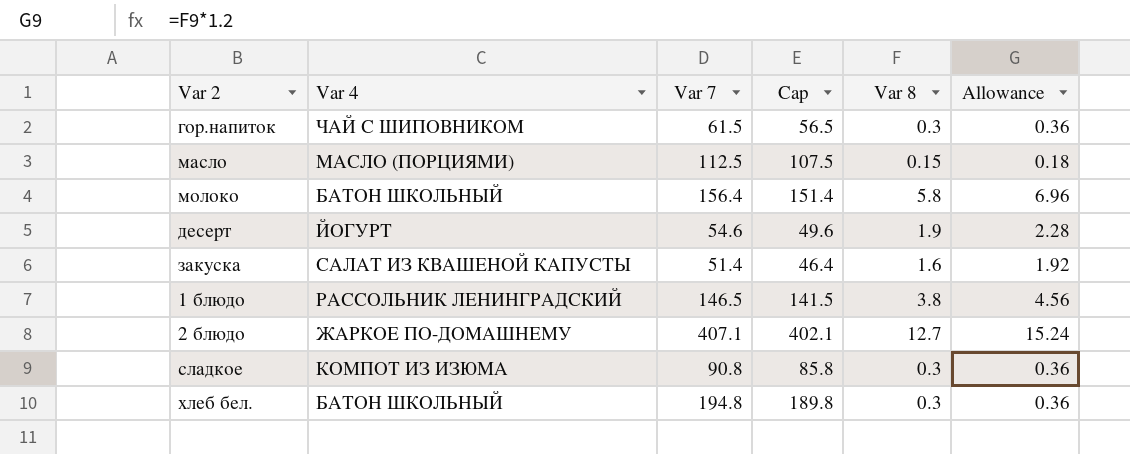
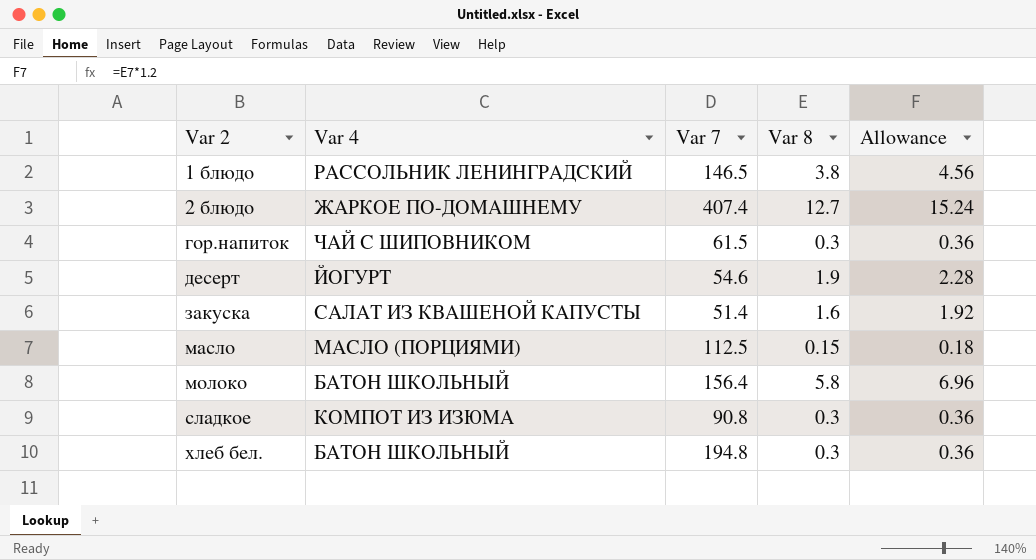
row order: none -> Var 2 ascending
column Cap | formula: [Var 7] - 5 -> none
2 блюдо | Var 7: 407.1 -> 407.4

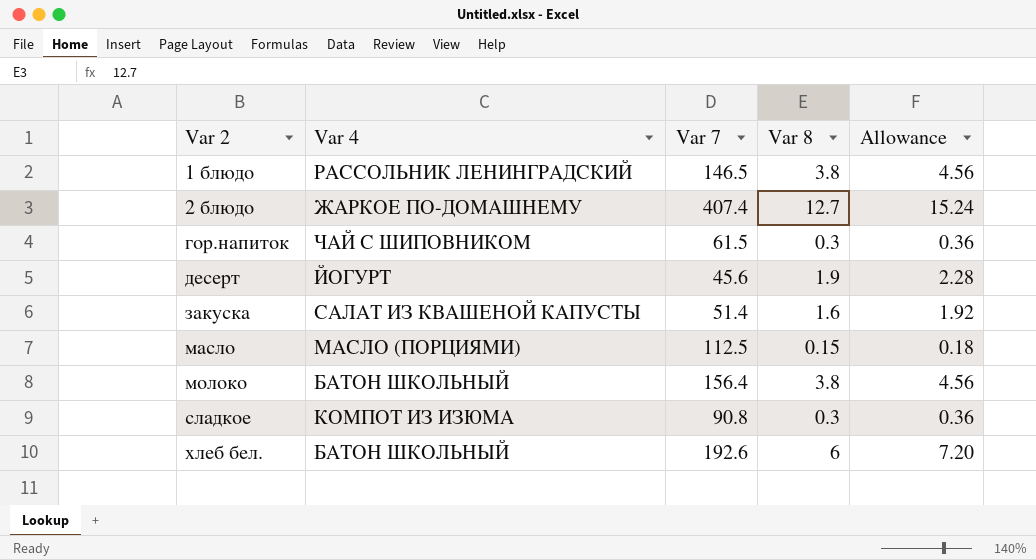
десерт | Var 7: 54.6 -> 45.6
молоко | Var 8: 5.8 -> 3.8
молоко | Allowance: 6.96 -> 4.56
хлеб бел. | Var 7: 194.8 -> 192.6
хлеб бел. | Var 8: 0.3 -> 6
хлеб бел. | Allowance: 0.36 -> 7.20

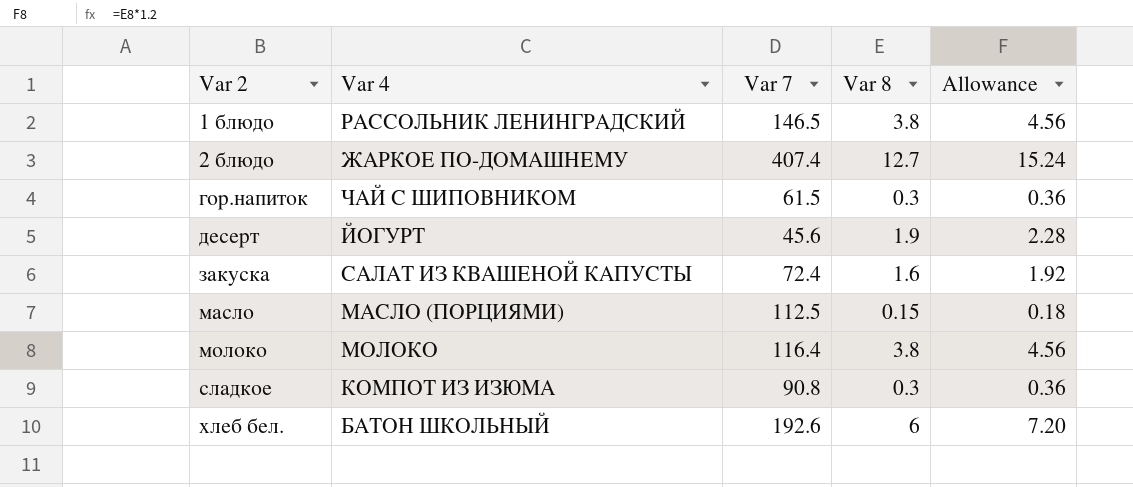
закуска | Var 7: 51.4 -> 72.4
молоко | Var 4: БАТОН ШКОЛЬНЫЙ -> МОЛОКО
молоко | Var 7: 156.4 -> 116.4

